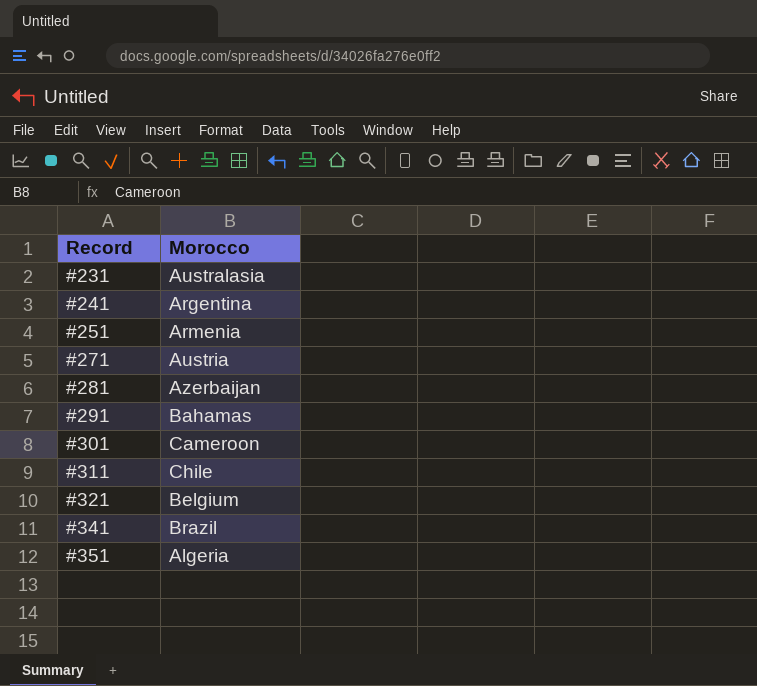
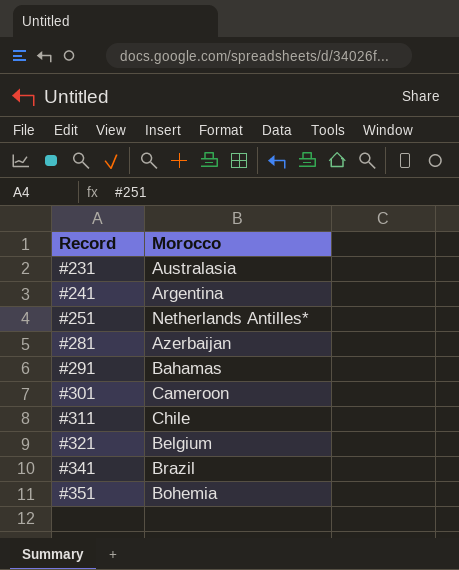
row #271: Austria -> none
#251 | Morocco: Armenia -> Netherlands Antilles*
#351 | Morocco: Algeria -> Bohemia

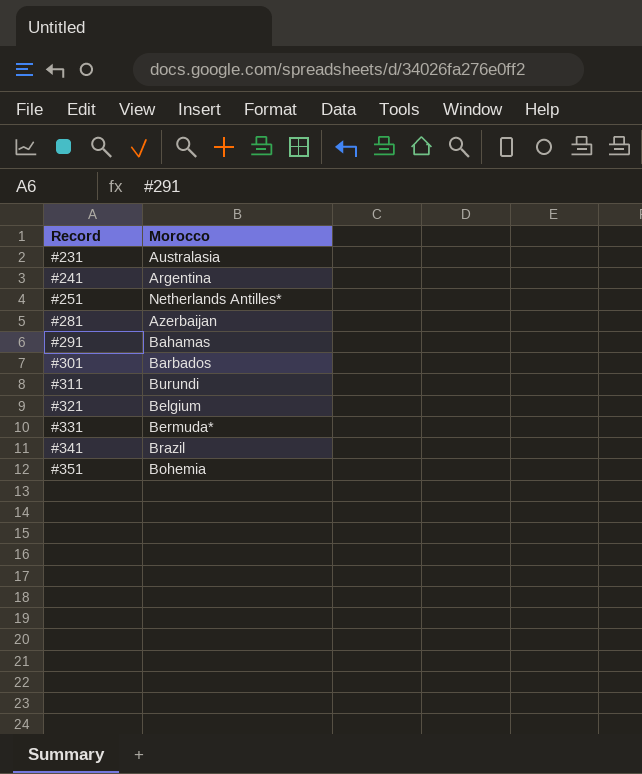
#301 | Morocco: Cameroon -> Barbados
#311 | Morocco: Chile -> Burundi
row #331: none -> Bermuda*

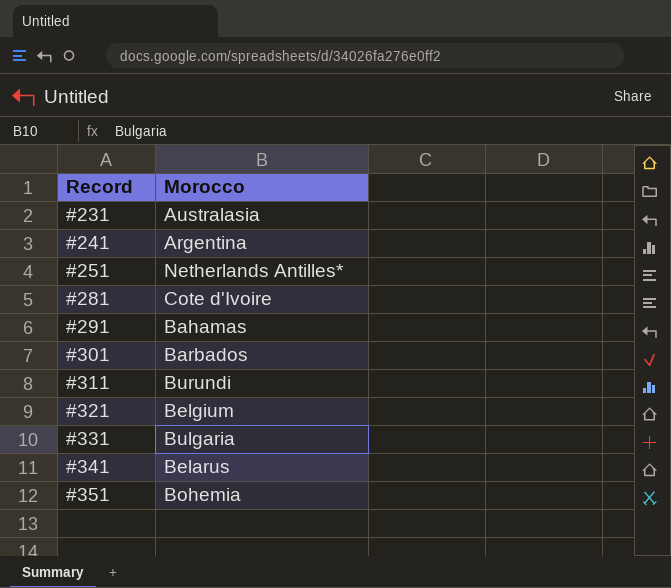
#281 | Morocco: Azerbaijan -> Cote d'Ivoire
#331 | Morocco: Bermuda* -> Bulgaria
#341 | Morocco: Brazil -> Belarus

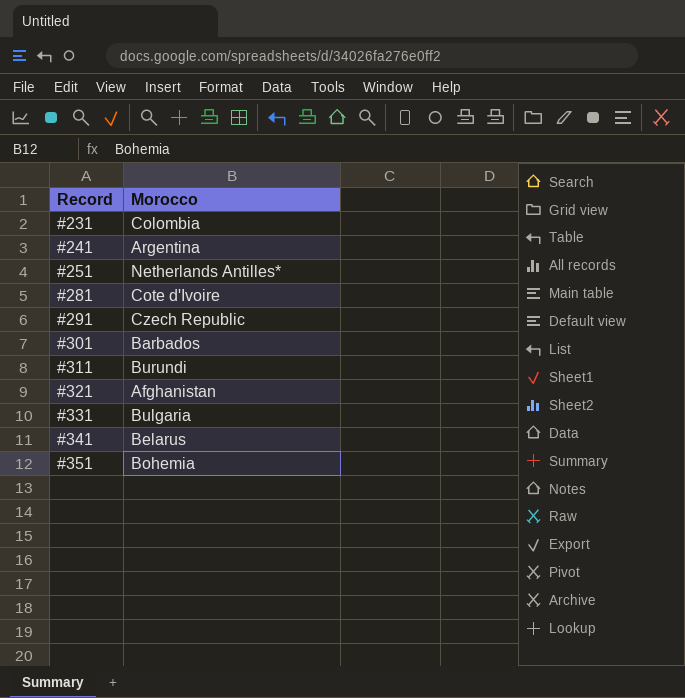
#231 | Morocco: Australasia -> Colombia
#291 | Morocco: Bahamas -> Czech Republic
#321 | Morocco: Belgium -> Afghanistan

